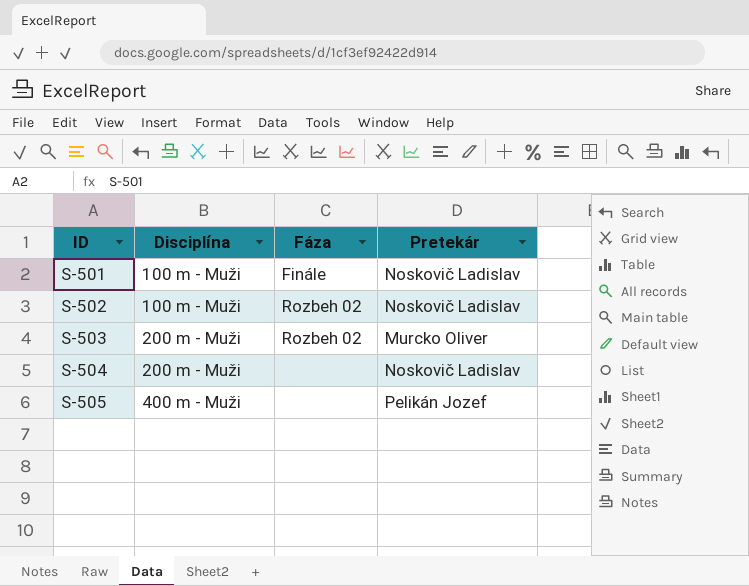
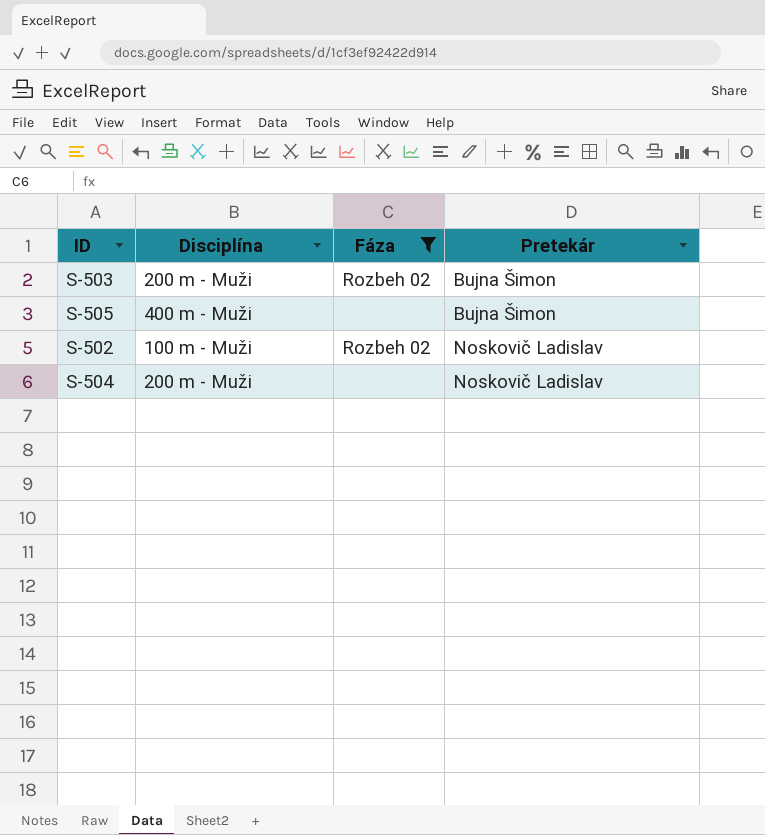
filter: none -> Fáza != Finále
row order: ID ascending -> Pretekár ascending
S-503 | Pretekár: Murcko Oliver -> Bujna Šimon
S-505 | Pretekár: Pelikán Jozef -> Bujna Šimon

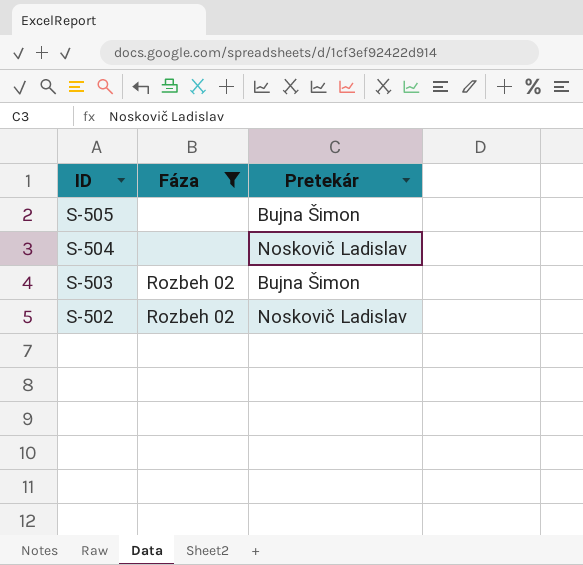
row order: Pretekár ascending -> ID descending
column Disciplína | position: 2 -> none

